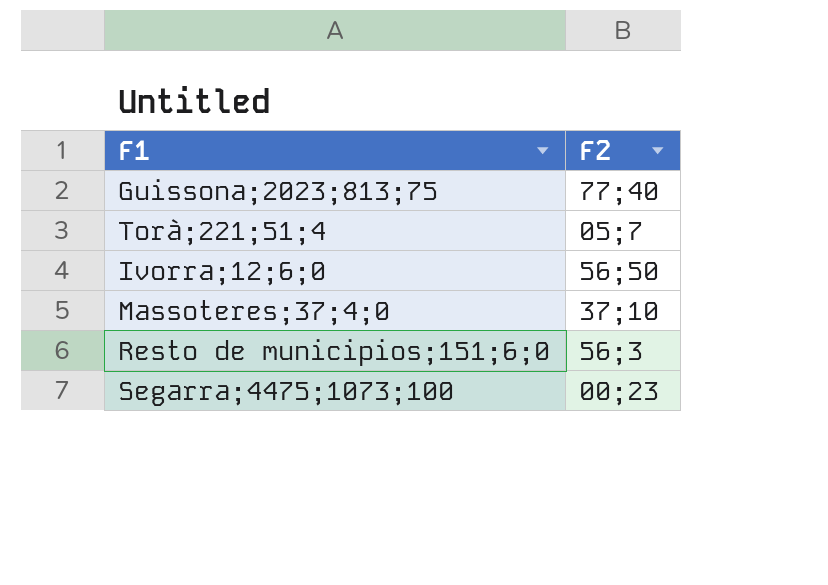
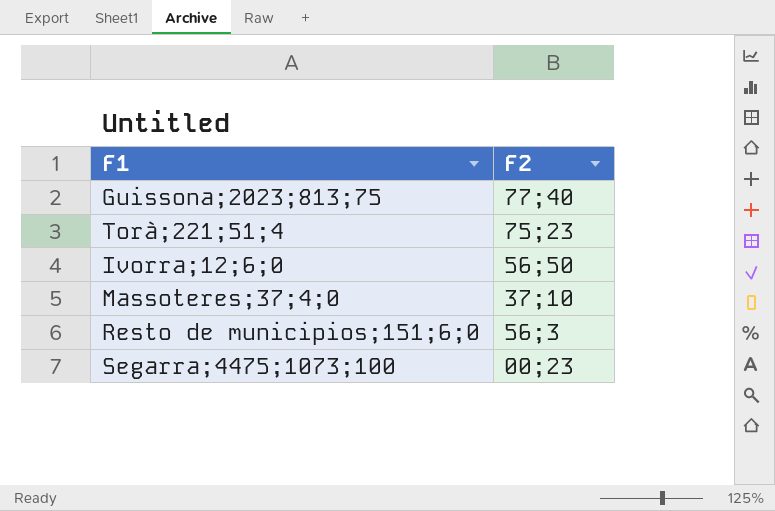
Torà;221;51;4 | F2: 05;7 -> 75;23

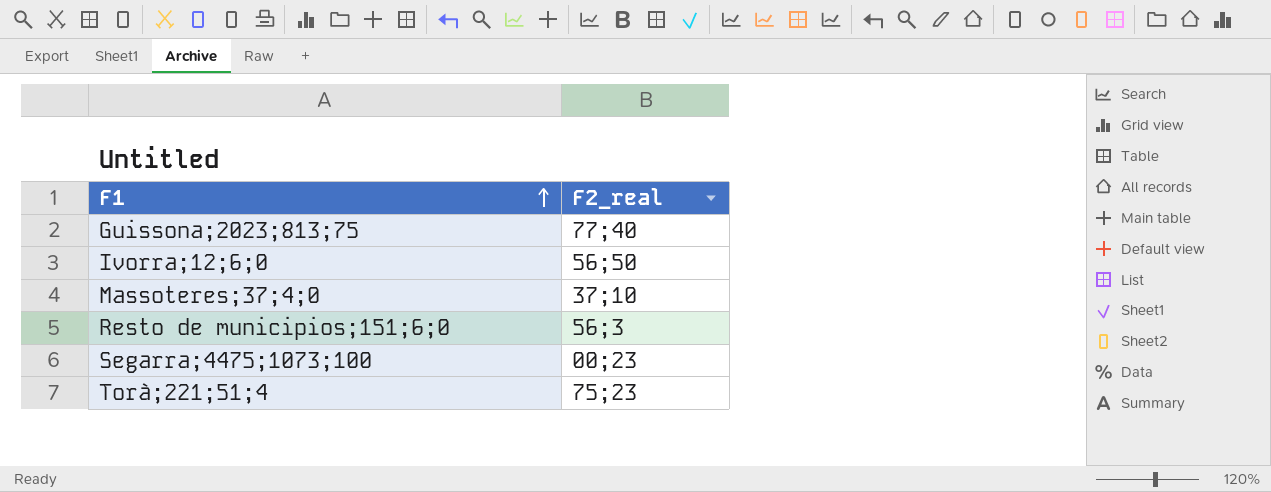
row order: none -> F1 ascending
column name: F2 -> F2_real

